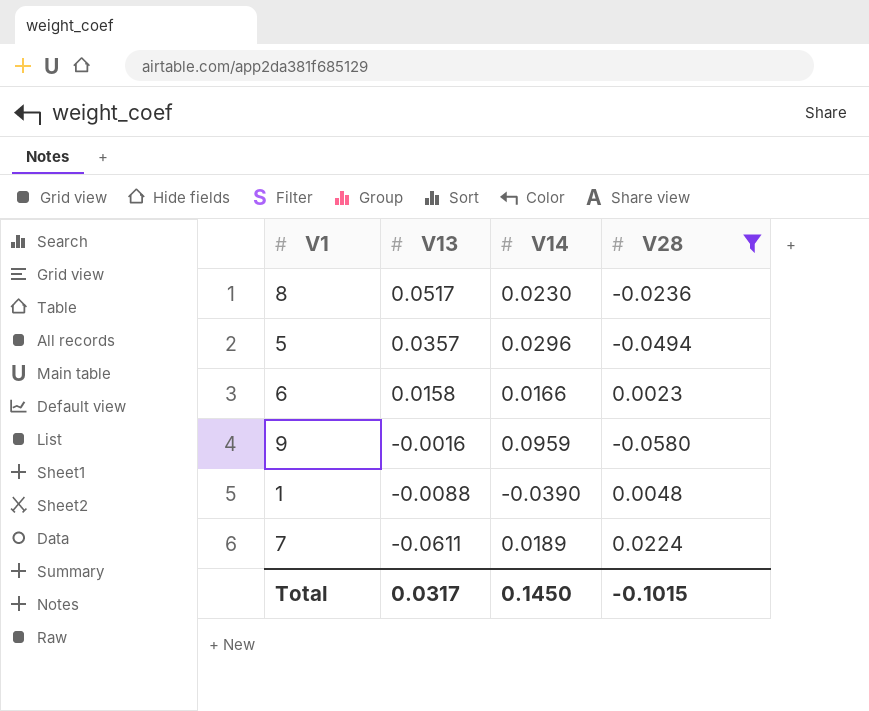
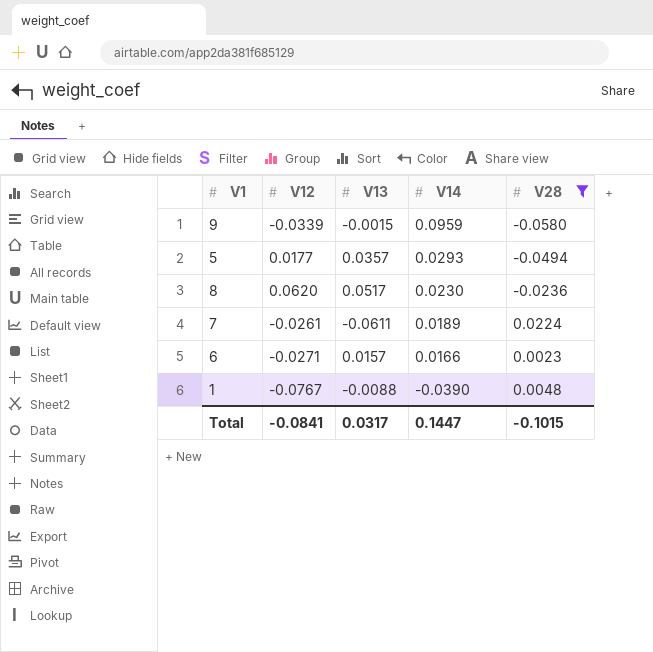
row order: V13 descending -> V14 descending
column V12 | position: none -> 2
9 | V13: -0.0016 -> -0.0015
5 | V14: 0.0296 -> 0.0293
6 | V13: 0.0158 -> 0.0157
Total | V14: 0.1450 -> 0.1447

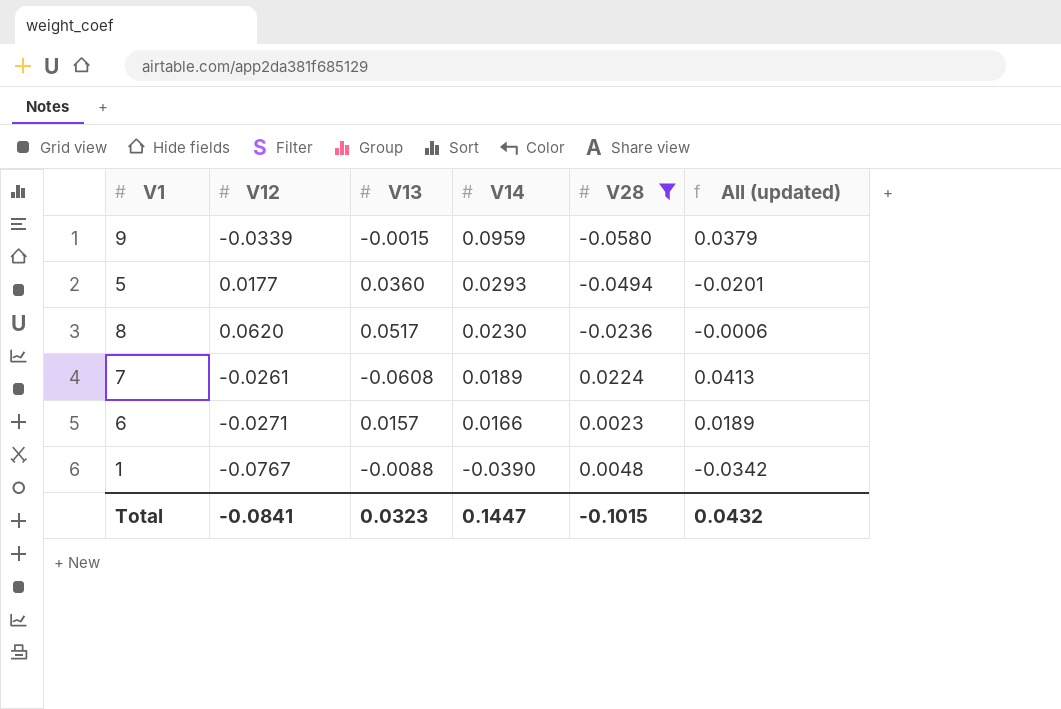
column All (updated) | formula: none -> [V14] + [V28]
5 | V13: 0.0357 -> 0.0360
7 | V13: -0.0611 -> -0.0608
Total | V13: 0.0317 -> 0.0323

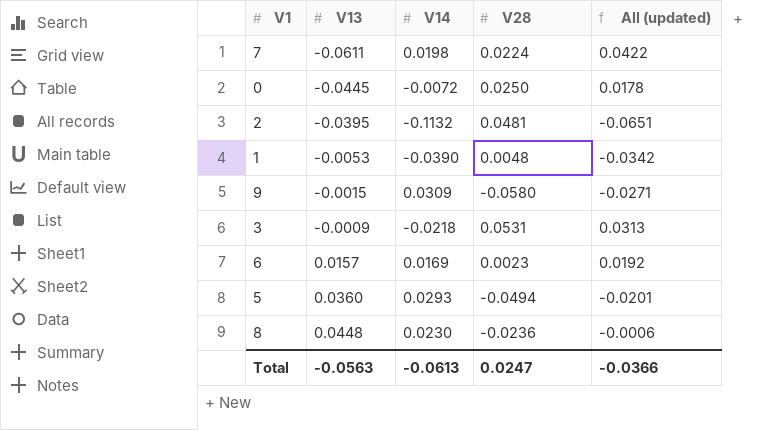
filter: V28 <= 0.0224 -> none
row order: V14 descending -> V13 ascending
column V12 | position: 2 -> none
7 | V13: -0.0608 -> -0.0611
7 | V14: 0.0189 -> 0.0198
7 | All (updated): 0.0413 -> 0.0422
1 | V13: -0.0088 -> -0.0053
9 | V14: 0.0959 -> 0.0309
9 | All (updated): 0.0379 -> -0.0271
6 | V14: 0.0166 -> 0.0169
6 | All (updated): 0.0189 -> 0.0192
8 | V13: 0.0517 -> 0.0448
Total | V13: 0.0323 -> -0.0563
Total | V14: 0.1447 -> -0.0613
Total | V28: -0.1015 -> 0.0247
Total | All (updated): 0.0432 -> -0.0366

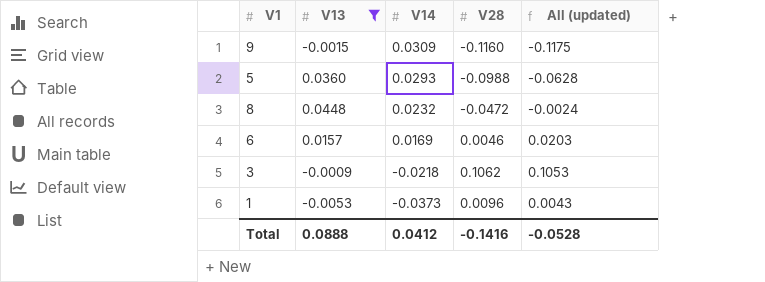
filter: none -> V13 >= -0.0053
row order: V13 ascending -> V14 descending
column All (updated) | formula: [V14] + [V28] -> [V13] + [V28]
9 | V28: -0.0580 -> -0.1160
5 | V28: -0.0494 -> -0.0988
8 | V14: 0.0230 -> 0.0232
8 | V28: -0.0236 -> -0.0472
6 | V28: 0.0023 -> 0.0046
3 | V28: 0.0531 -> 0.1062
1 | V14: -0.0390 -> -0.0373
1 | V28: 0.0048 -> 0.0096
Total | V13: -0.0563 -> 0.0888
Total | V14: -0.0613 -> 0.0412
Total | V28: 0.0247 -> -0.1416
Total | All (updated): -0.0366 -> -0.0528

